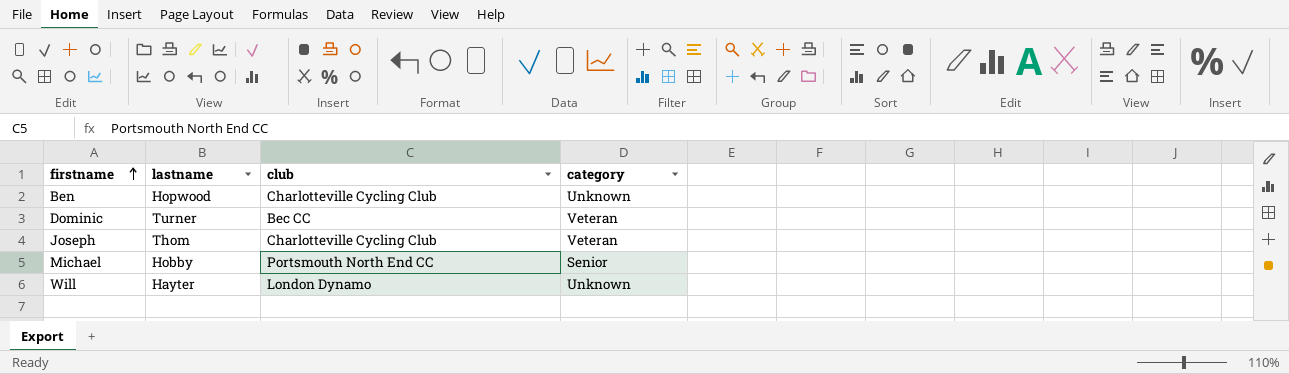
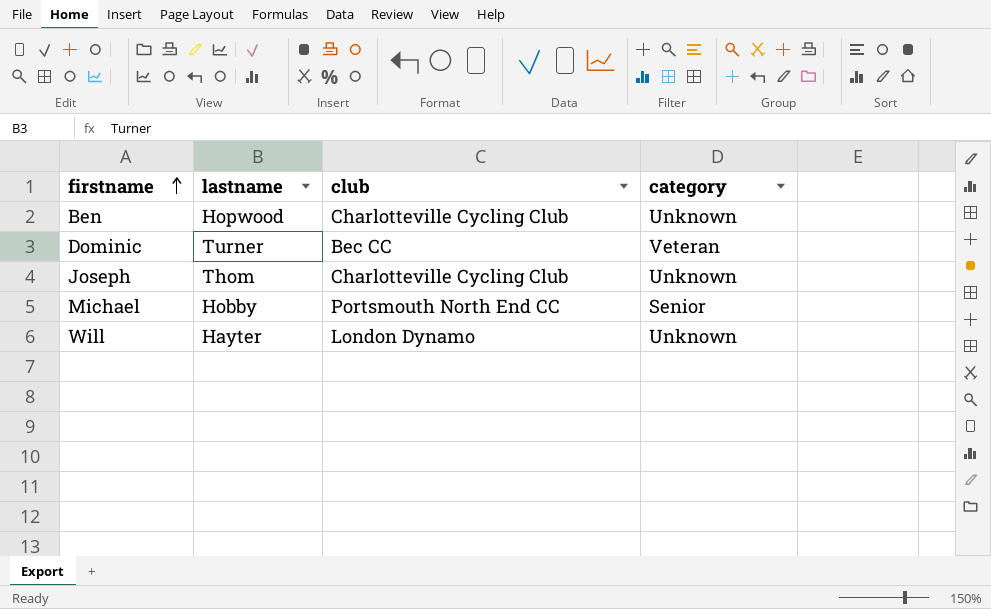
Joseph | category: Veteran -> Unknown

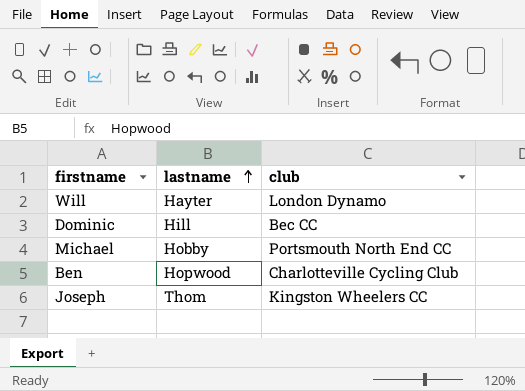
row order: firstname ascending -> lastname ascending
column category | position: 4 -> none
Dominic | lastname: Turner -> Hill
Joseph | club: Charlotteville Cycling Club -> Kingston Wheelers CC

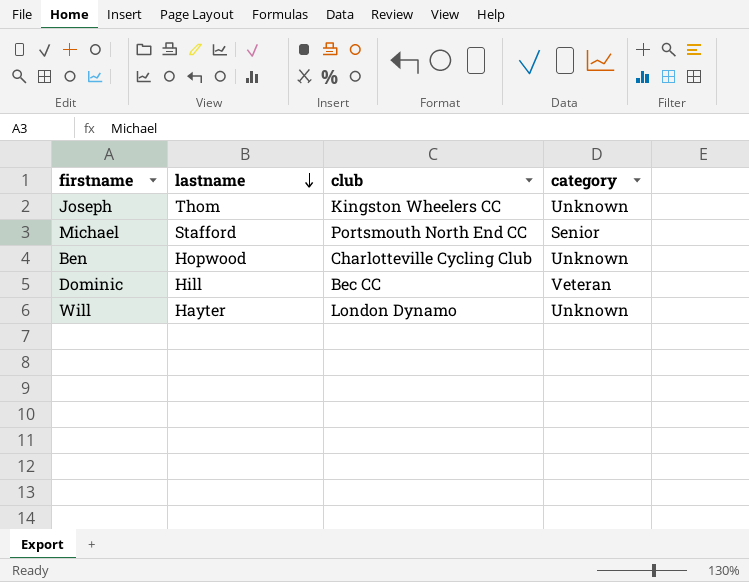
row order: lastname ascending -> lastname descending
column category | position: none -> 4
Michael | lastname: Hobby -> Stafford

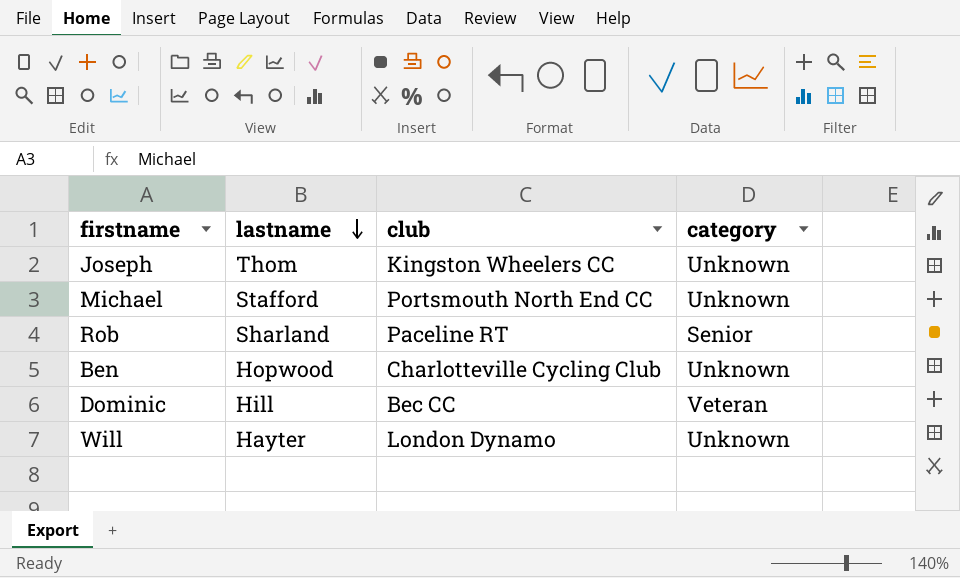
Michael | category: Senior -> Unknown
row Rob: none -> Sharland | Paceline RT | Senior

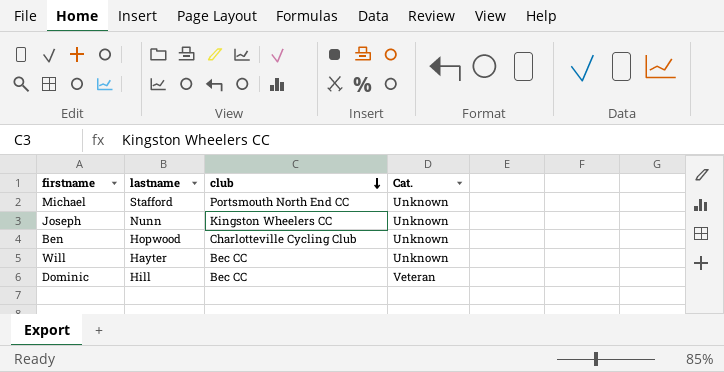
row order: lastname descending -> club descending
column name: category -> Cat.
row Rob: Sharland | Paceline RT | Senior -> none
Joseph | lastname: Thom -> Nunn
Will | club: London Dynamo -> Bec CC

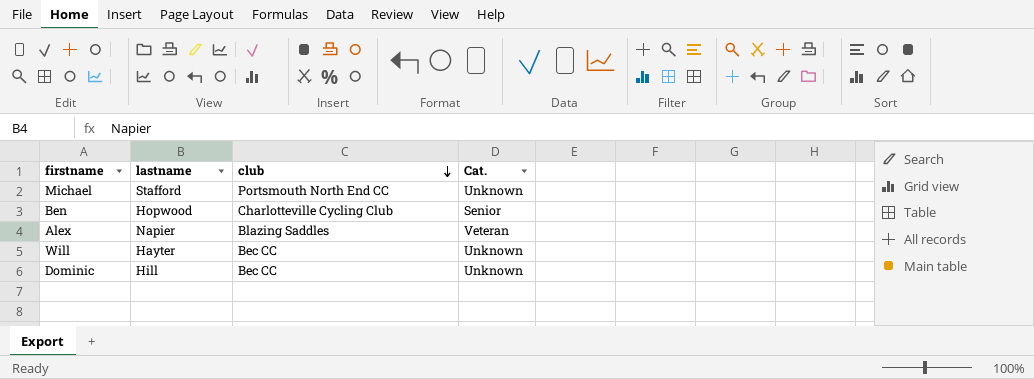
row Joseph: Nunn | Kingston Wheelers CC | Unknown -> none
Ben | Cat.: Unknown -> Senior
row Alex: none -> Napier | Blazing Saddles | Veteran
Dominic | Cat.: Veteran -> Unknown

